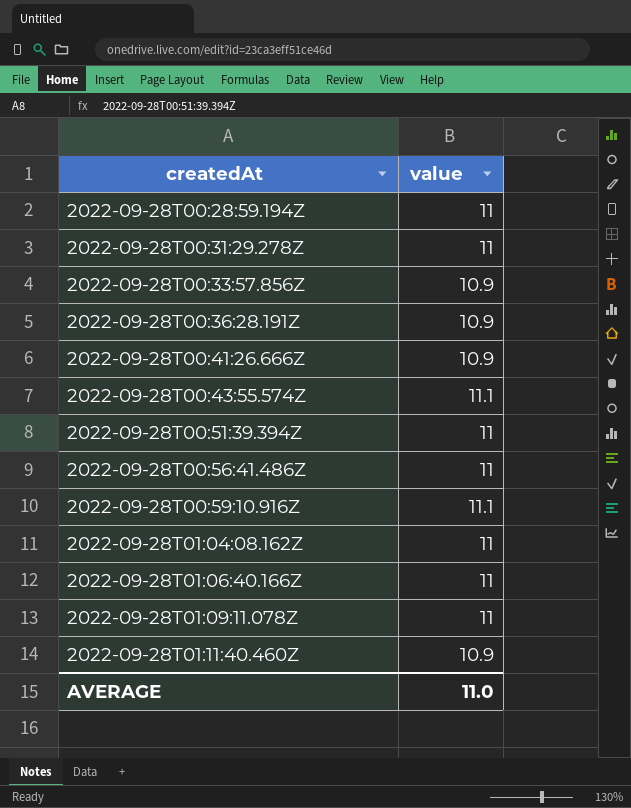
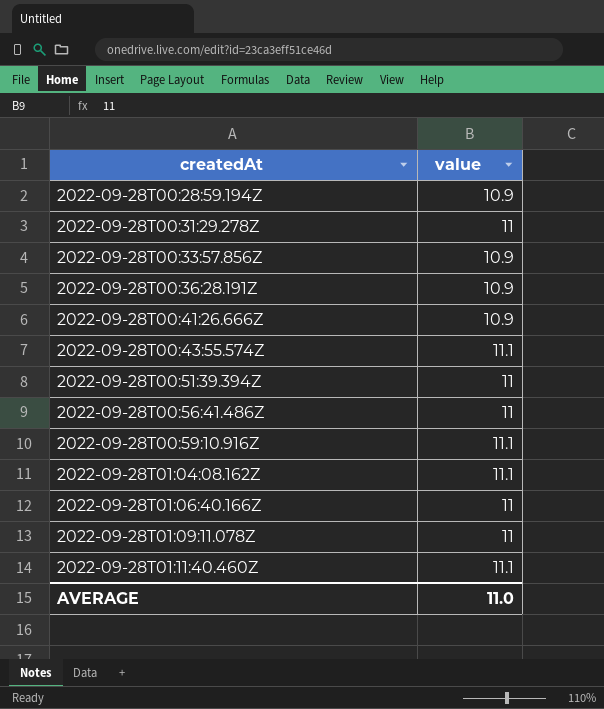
2022-09-28T00:28:59.194Z | value: 11 -> 10.9
2022-09-28T01:04:08.162Z | value: 11 -> 11.1
2022-09-28T01:11:40.460Z | value: 10.9 -> 11.1

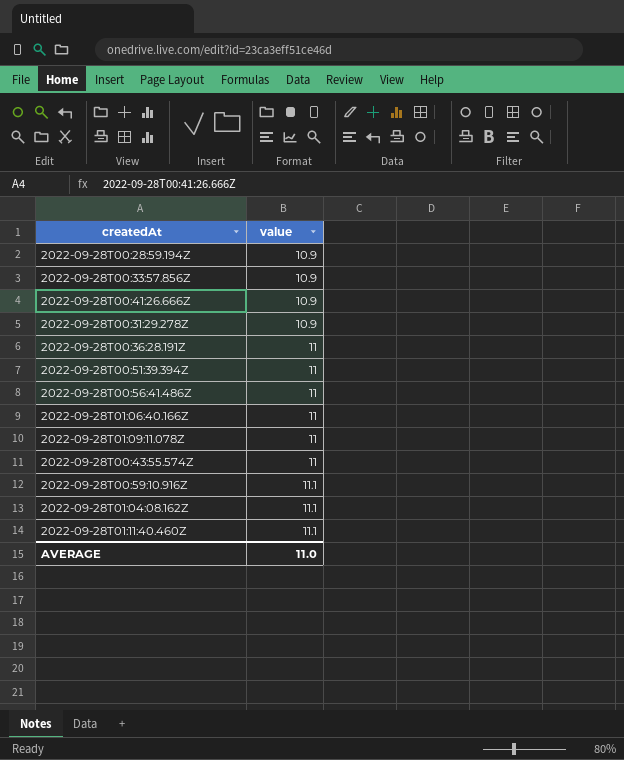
row order: createdAt ascending -> value ascending
2022-09-28T00:31:29.278Z | value: 11 -> 10.9
2022-09-28T00:36:28.191Z | value: 10.9 -> 11
2022-09-28T00:43:55.574Z | value: 11.1 -> 11

